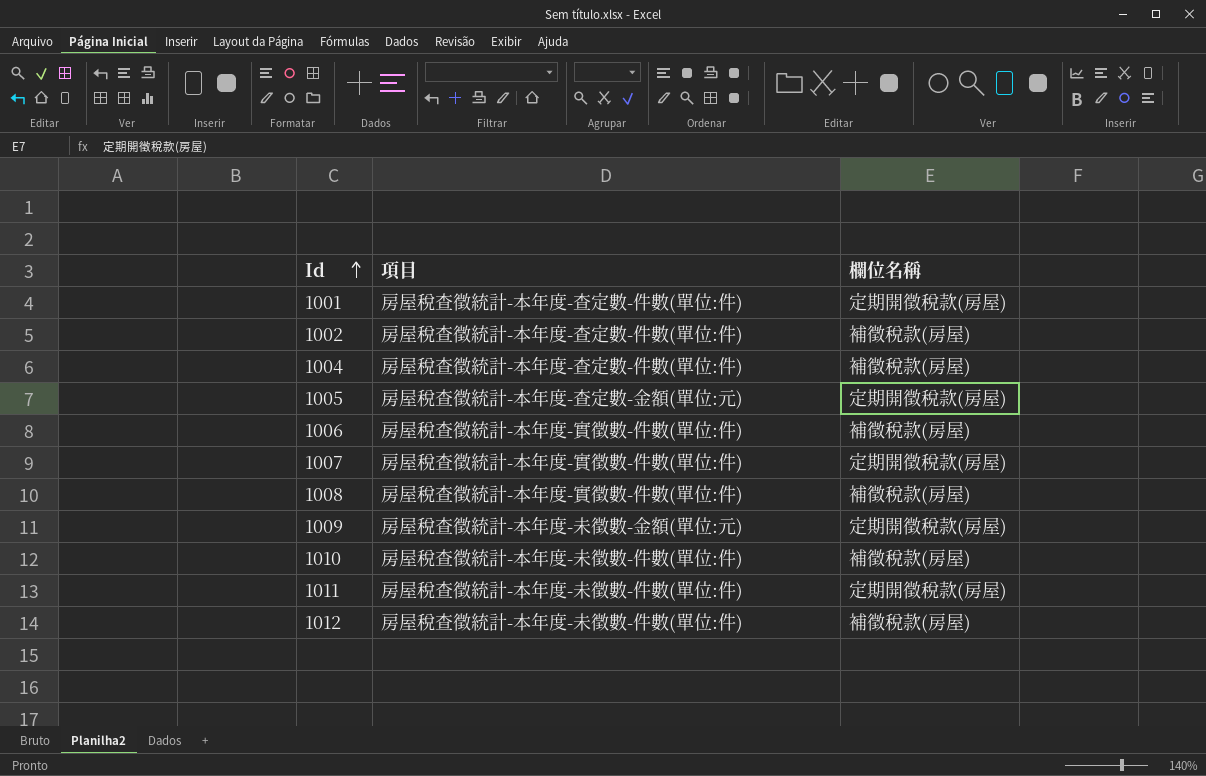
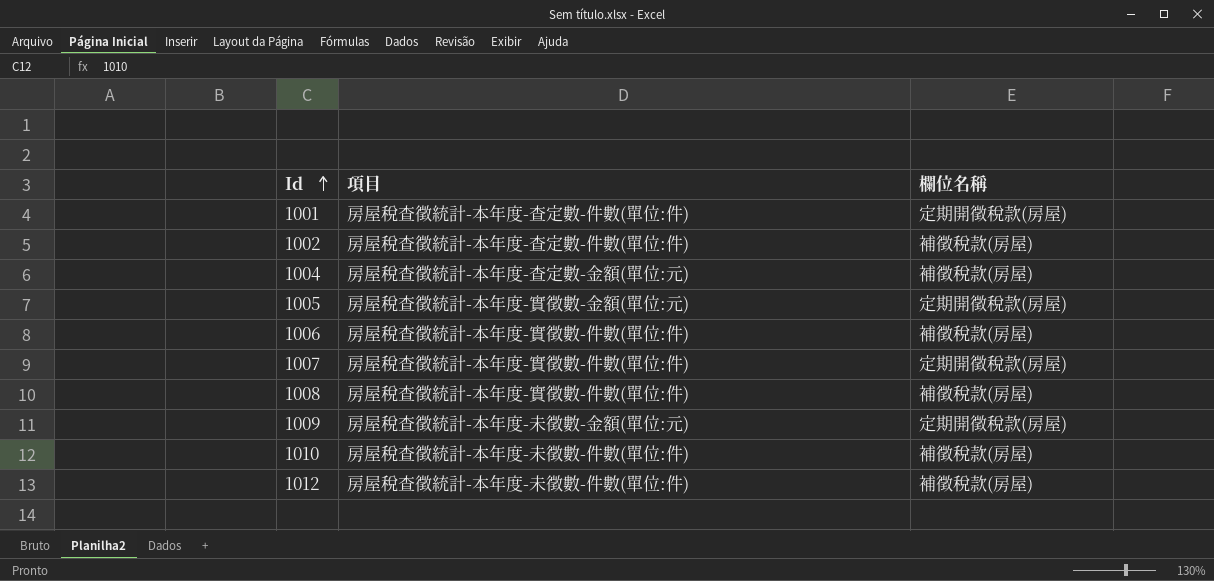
row 1011: 房屋稅查徵統計-本年度-未徵數-件數(單位:件) | 定期開徵稅款(房屋) -> none
1004 | 項目: 房屋稅查徵統計-本年度-查定數-件數(單位:件) -> 房屋稅查徵統計-本年度-查定數-金額(單位:元)
1005 | 項目: 房屋稅查徵統計-本年度-查定數-金額(單位:元) -> 房屋稅查徵統計-本年度-實徵數-金額(單位:元)

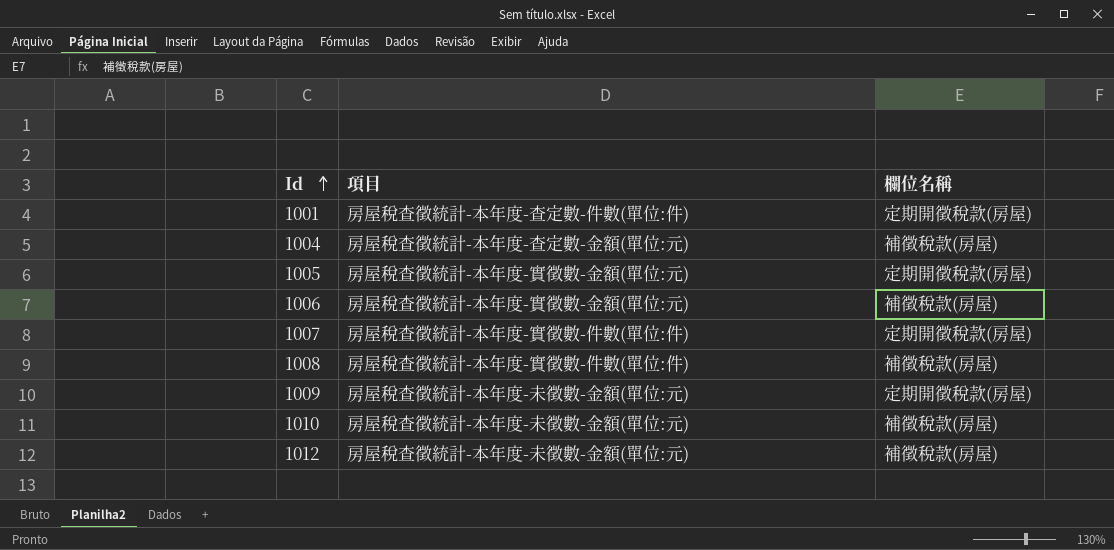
row 1002: 房屋稅查徵統計-本年度-查定數-件數(單位:件) | 補徵稅款(房屋) -> none
1006 | 項目: 房屋稅查徵統計-本年度-實徵數-件數(單位:件) -> 房屋稅查徵統計-本年度-實徵數-金額(單位:元)
1010 | 項目: 房屋稅查徵統計-本年度-未徵數-件數(單位:件) -> 房屋稅查徵統計-本年度-未徵數-金額(單位:元)
1012 | 項目: 房屋稅查徵統計-本年度-未徵數-件數(單位:件) -> 房屋稅查徵統計-本年度-未徵數-金額(單位:元)

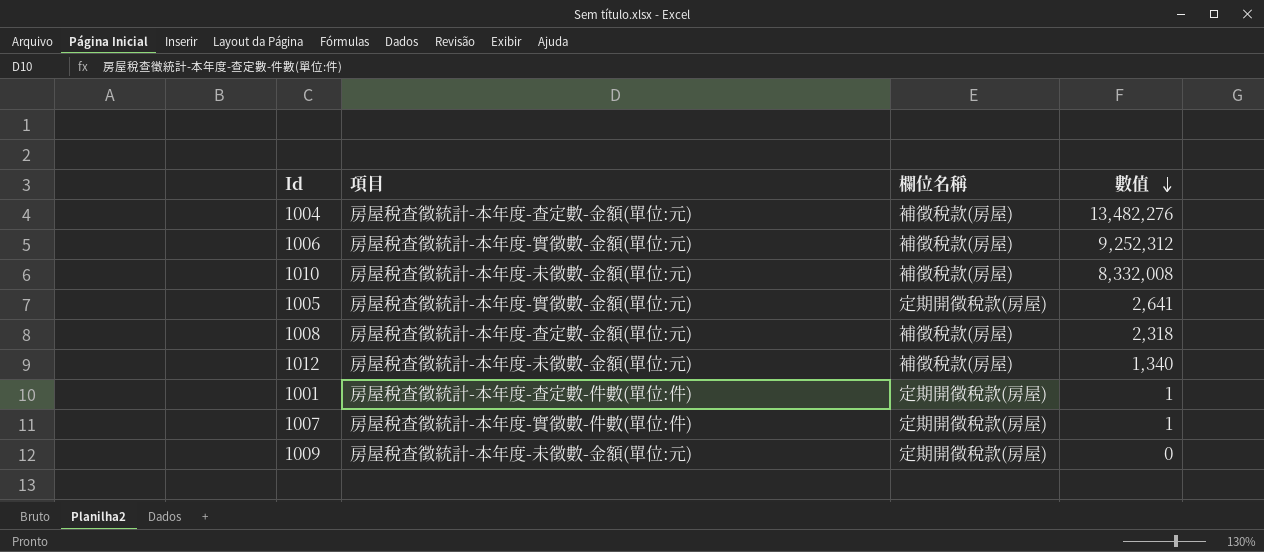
row order: Id ascending -> 數值 descending
column 數值 | position: none -> 4
1008 | 項目: 房屋稅查徵統計-本年度-實徵數-件數(單位:件) -> 房屋稅查徵統計-本年度-查定數-金額(單位:元)

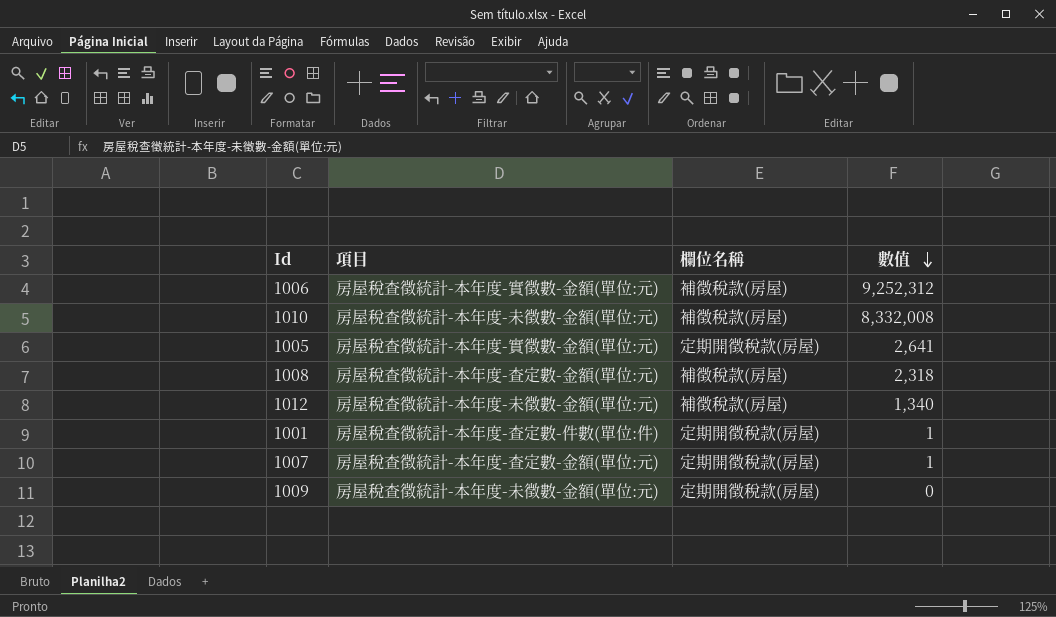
row 1004: 房屋稅查徵統計-本年度-查定數-金額(單位:元) | 補徵稅款(房屋) | 13,482,276 -> none
1007 | 項目: 房屋稅查徵統計-本年度-實徵數-件數(單位:件) -> 房屋稅查徵統計-本年度-查定數-金額(單位:元)

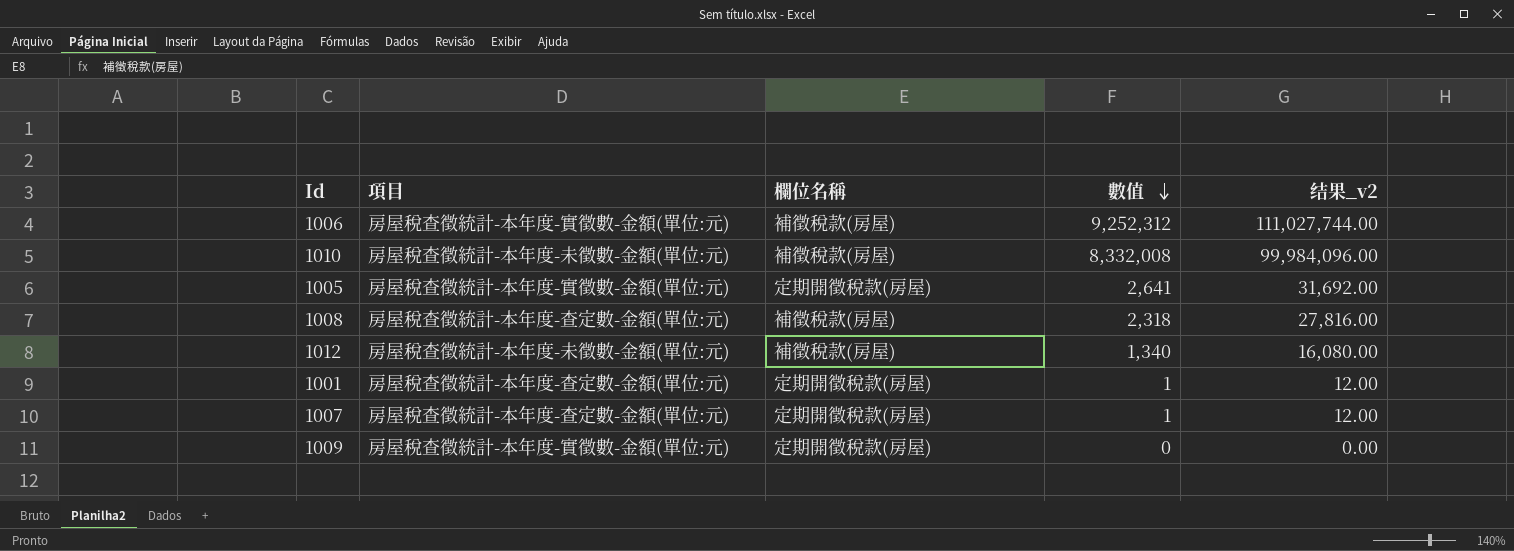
column 结果_v2 | formula: none -> [數值] * 12
1001 | 項目: 房屋稅查徵統計-本年度-查定數-件數(單位:件) -> 房屋稅查徵統計-本年度-查定數-金額(單位:元)
1009 | 項目: 房屋稅查徵統計-本年度-未徵數-金額(單位:元) -> 房屋稅查徵統計-本年度-實徵數-金額(單位:元)

